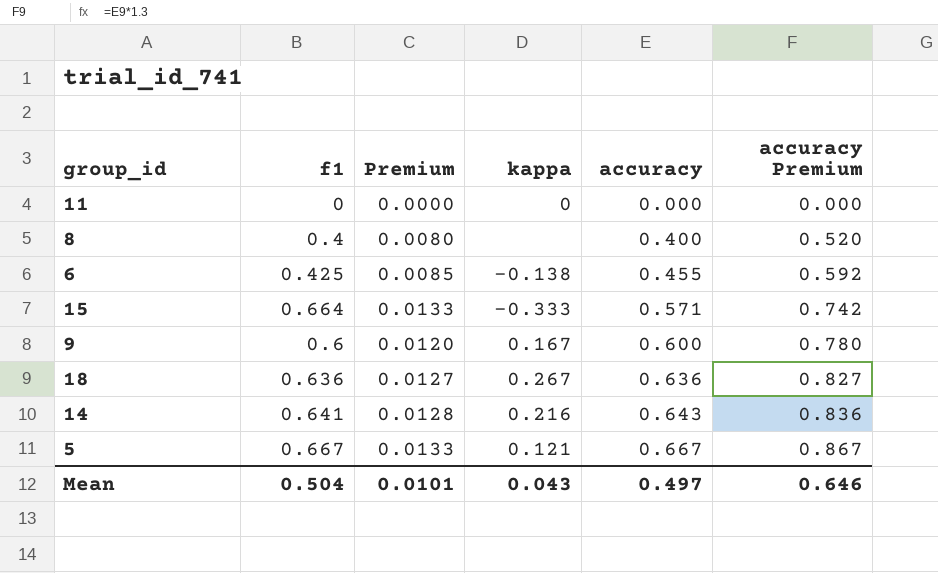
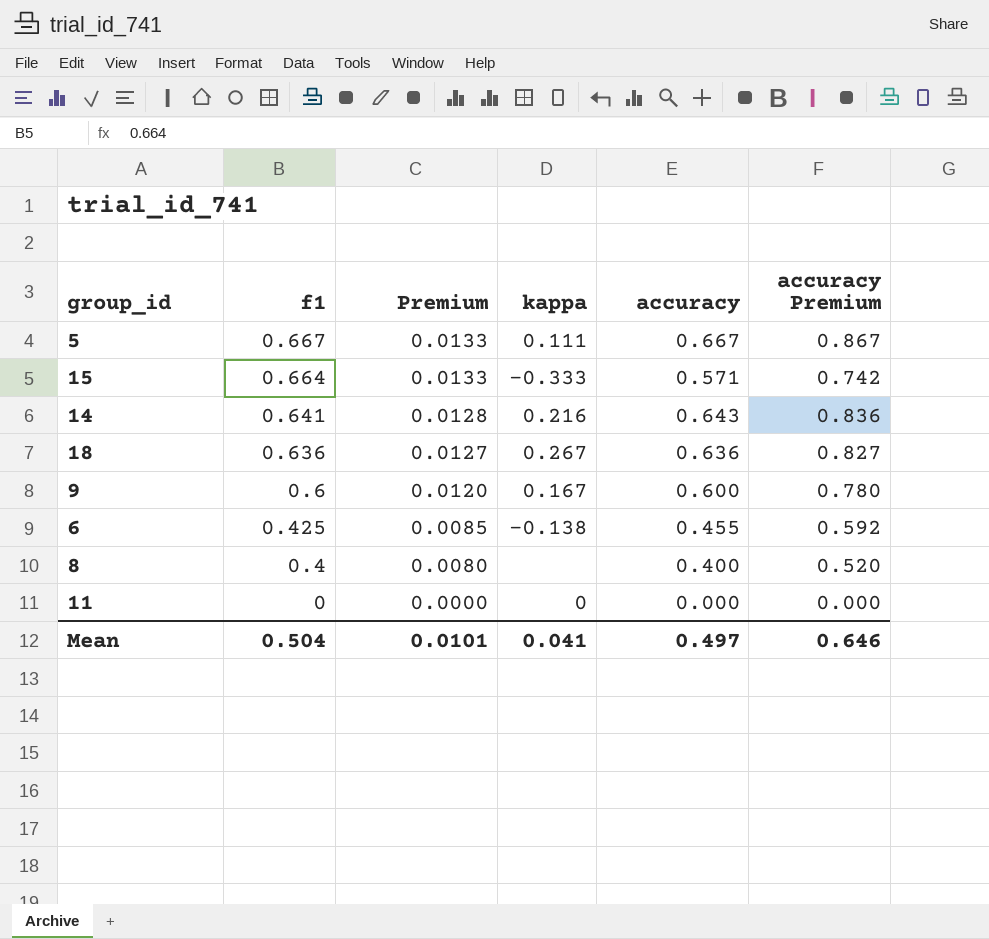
row order: accuracy ascending -> f1 descending
5 | kappa: 0.121 -> 0.111
Mean | kappa: 0.043 -> 0.041

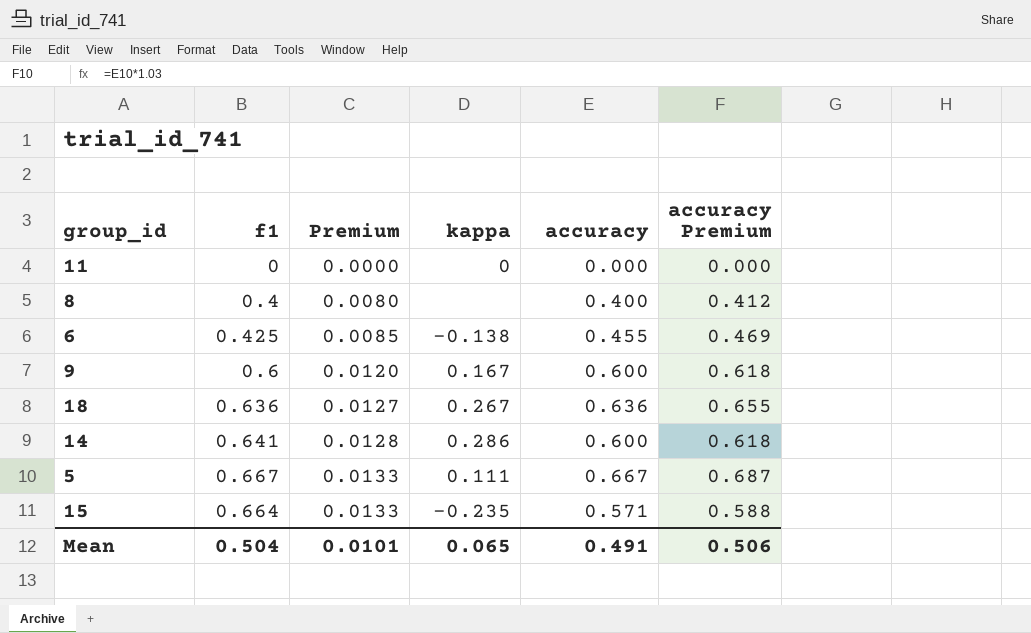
row order: f1 descending -> Premium ascending
column accuracy Premium | formula: [accuracy] * 1.3 -> [accuracy] * 1.03
14 | kappa: 0.216 -> 0.286
14 | accuracy: 0.643 -> 0.600
15 | kappa: -0.333 -> -0.235
Mean | kappa: 0.041 -> 0.065
Mean | accuracy: 0.497 -> 0.491
Mean | accuracy Premium: 0.646 -> 0.506

